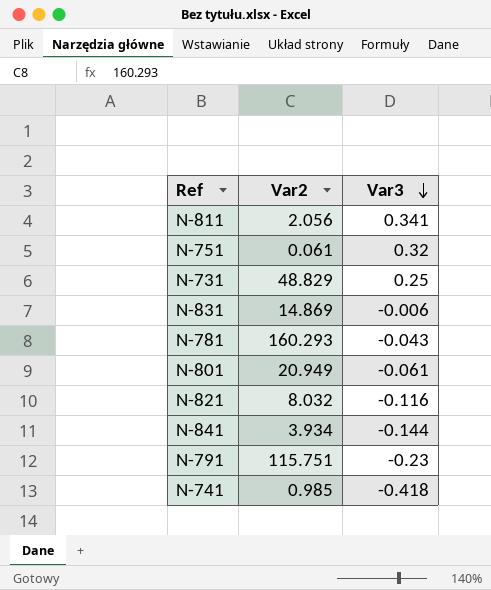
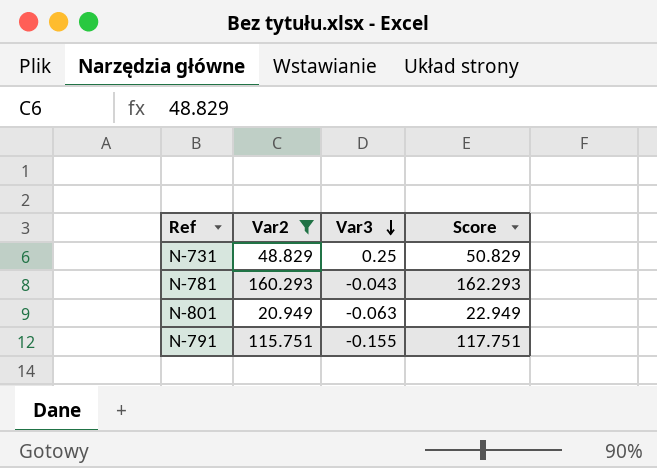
filter: none -> Var2 >= 20.949
column Score | formula: none -> [Var2] + 2
N-801 | Var3: -0.061 -> -0.063
N-791 | Var3: -0.23 -> -0.155

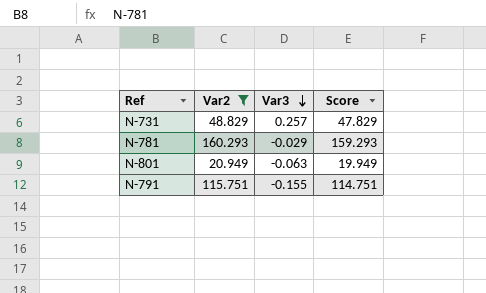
column Score | formula: [Var2] + 2 -> [Var2] - 1
N-731 | Var3: 0.25 -> 0.257
N-781 | Var3: -0.043 -> -0.029

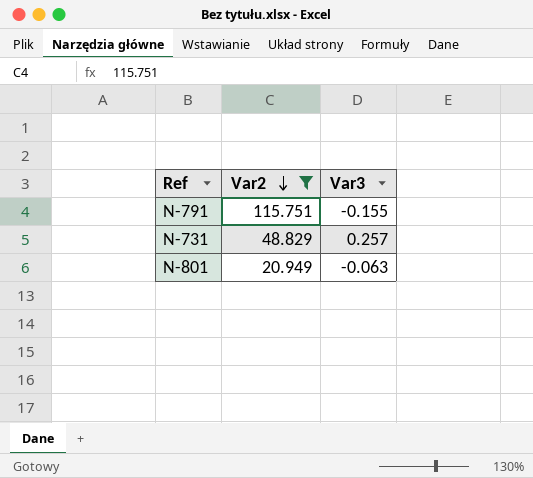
row order: Var3 descending -> Var2 descending
column Score | formula: [Var2] - 1 -> none
row N-781: 160.293 | -0.029 | 159.293 -> none

